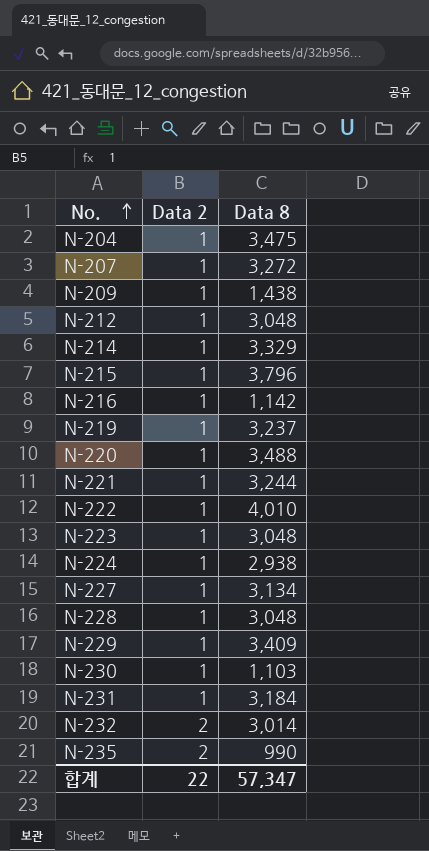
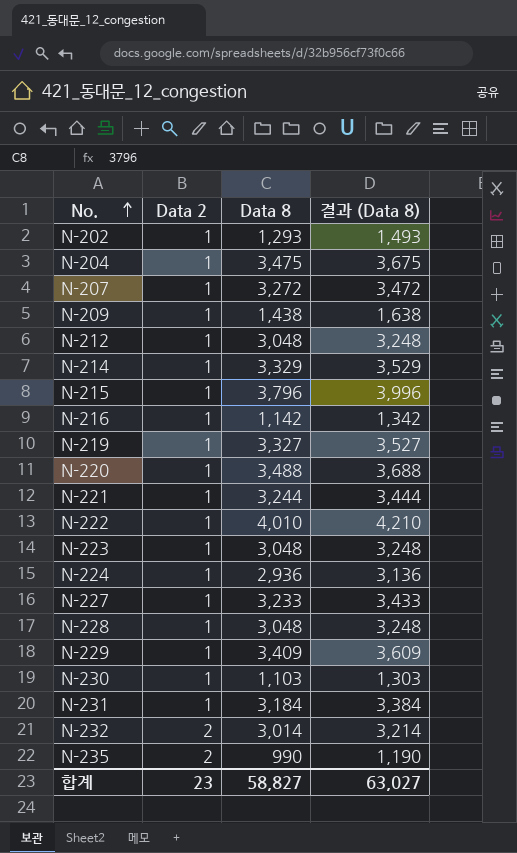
column 결과 (Data 8) | formula: none -> [Data 8] + 200
row N-202: none -> 1 | 1,293 | 1,493
N-219 | Data 8: 3,237 -> 3,327
N-224 | Data 8: 2,938 -> 2,936
N-227 | Data 8: 3,134 -> 3,233
합계 | Data 2: 22 -> 23
합계 | Data 8: 57,347 -> 58,827

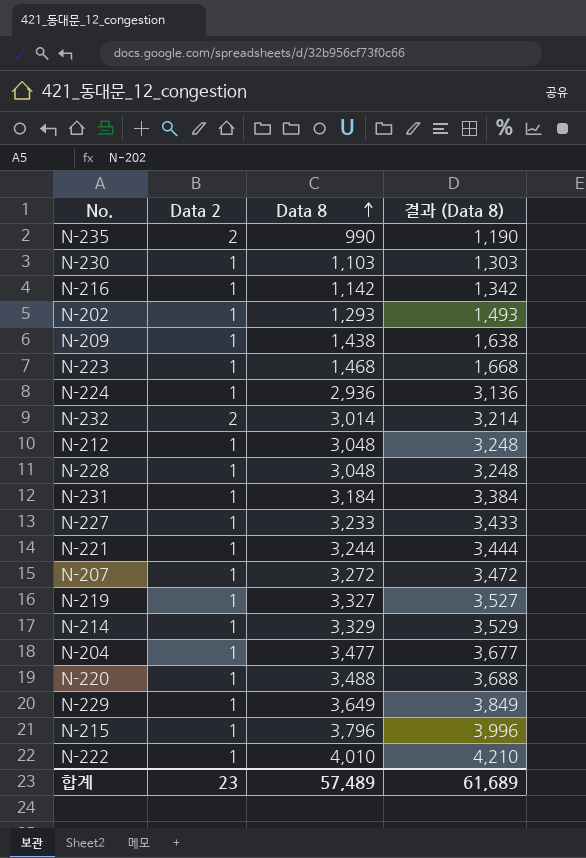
row order: No. ascending -> Data 8 ascending
N-223 | Data 8: 3,048 -> 1,468
N-223 | 결과 (Data 8): 3,248 -> 1,668
N-204 | Data 8: 3,475 -> 3,477
N-204 | 결과 (Data 8): 3,675 -> 3,677
N-229 | Data 8: 3,409 -> 3,649
N-229 | 결과 (Data 8): 3,609 -> 3,849
합계 | Data 8: 58,827 -> 57,489
합계 | 결과 (Data 8): 63,027 -> 61,689

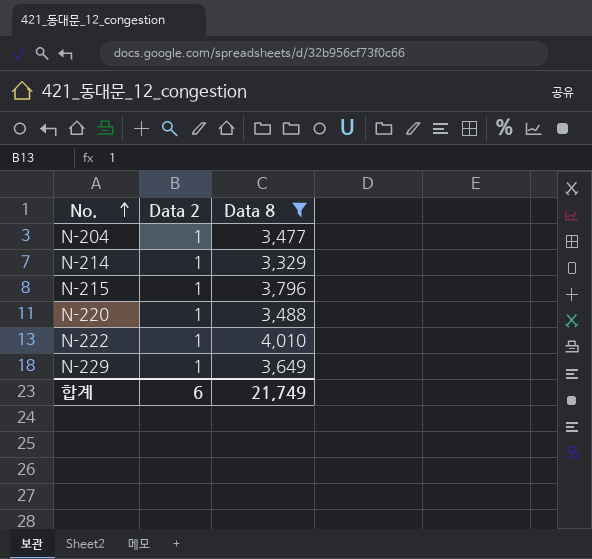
filter: none -> Data 8 >= 3,329
row order: Data 8 ascending -> No. ascending
column 결과 (Data 8) | formula: [Data 8] + 200 -> none
합계 | Data 2: 23 -> 6
합계 | Data 8: 57,489 -> 21,749

